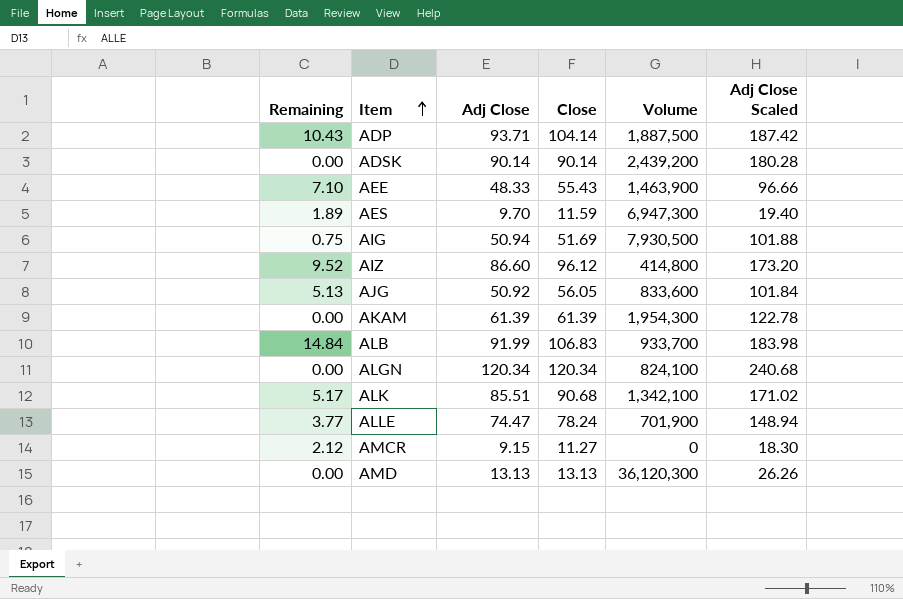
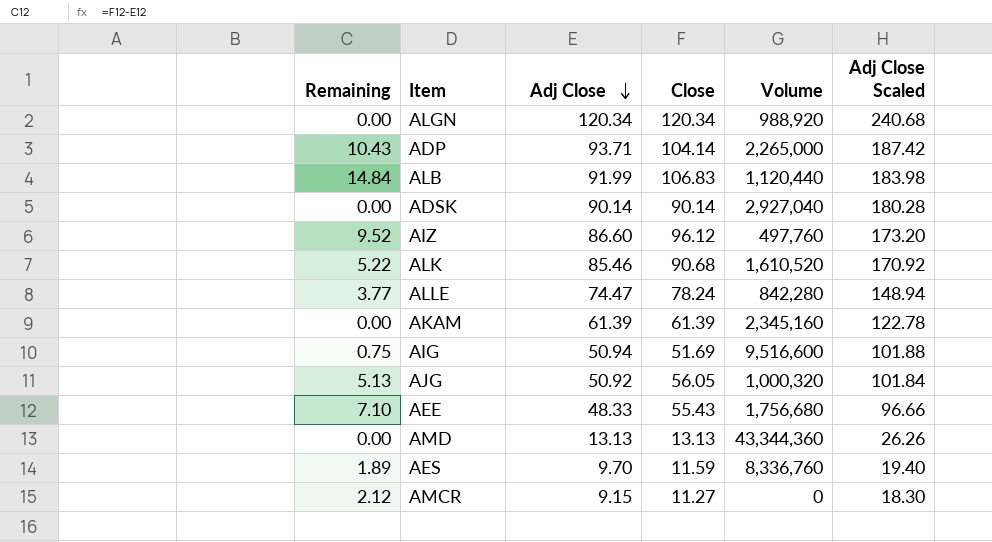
row order: Item ascending -> Adj Close descending
ALGN | Volume: 824,100 -> 988,920
ADP | Volume: 1,887,500 -> 2,265,000
ALB | Volume: 933,700 -> 1,120,440
ADSK | Volume: 2,439,200 -> 2,927,040
AIZ | Volume: 414,800 -> 497,760
ALK | Remaining: 5.17 -> 5.22
ALK | Adj Close: 85.51 -> 85.46
ALK | Volume: 1,342,100 -> 1,610,520
ALK | Adj Close Scaled: 171.02 -> 170.92
ALLE | Volume: 701,900 -> 842,280
AKAM | Volume: 1,954,300 -> 2,345,160
AIG | Volume: 7,930,500 -> 9,516,600
AJG | Volume: 833,600 -> 1,000,320
AEE | Volume: 1,463,900 -> 1,756,680
AMD | Volume: 36,120,300 -> 43,344,360
AES | Volume: 6,947,300 -> 8,336,760

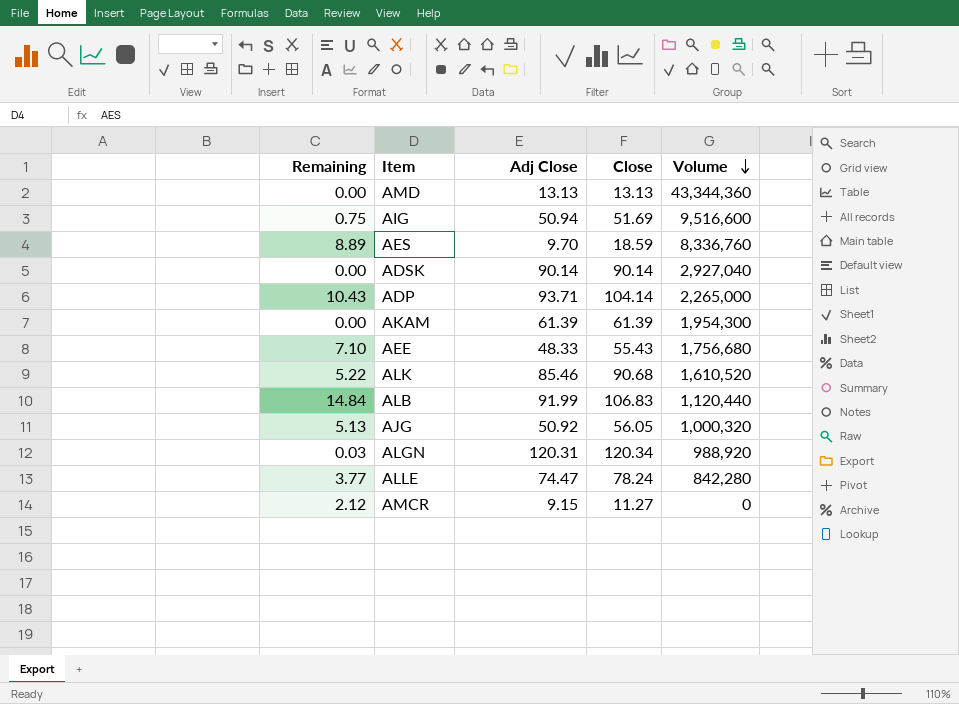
row order: Adj Close descending -> Volume descending
column Adj Close Scaled | formula: [Adj Close] * 2 -> none
row AIZ: 9.52 | 86.60 | 96.12 | 497,760 | 173.20 -> none
AES | Remaining: 1.89 -> 8.89
AES | Close: 11.59 -> 18.59
AKAM | Volume: 2,345,160 -> 1,954,300
ALGN | Remaining: 0.00 -> 0.03
ALGN | Adj Close: 120.34 -> 120.31

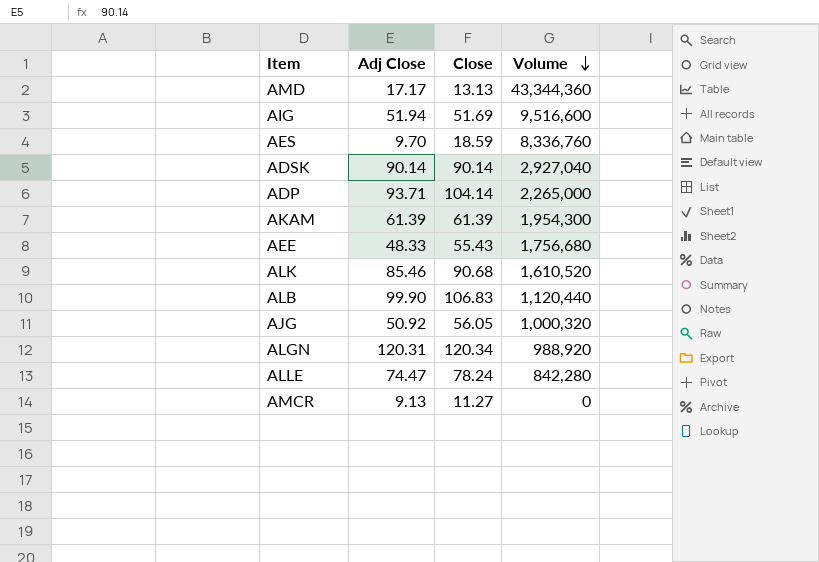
column Remaining | formula: [Close] - [Adj Close] -> none
AMD | Adj Close: 13.13 -> 17.17
AIG | Adj Close: 50.94 -> 51.94
ALB | Adj Close: 91.99 -> 99.90
AMCR | Adj Close: 9.15 -> 9.13

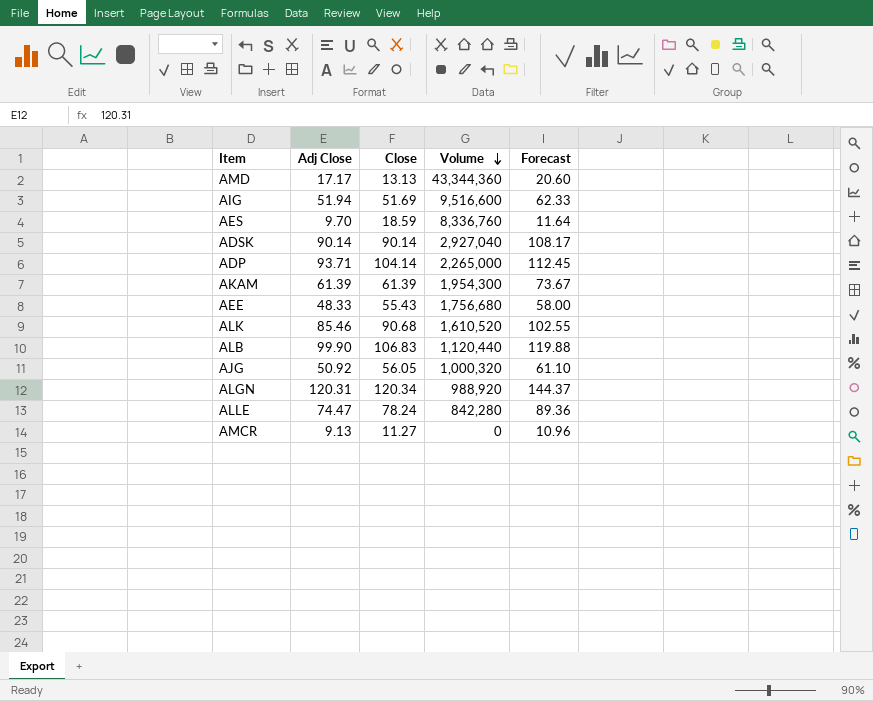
column Forecast | formula: none -> [Adj Close] * 1.2

